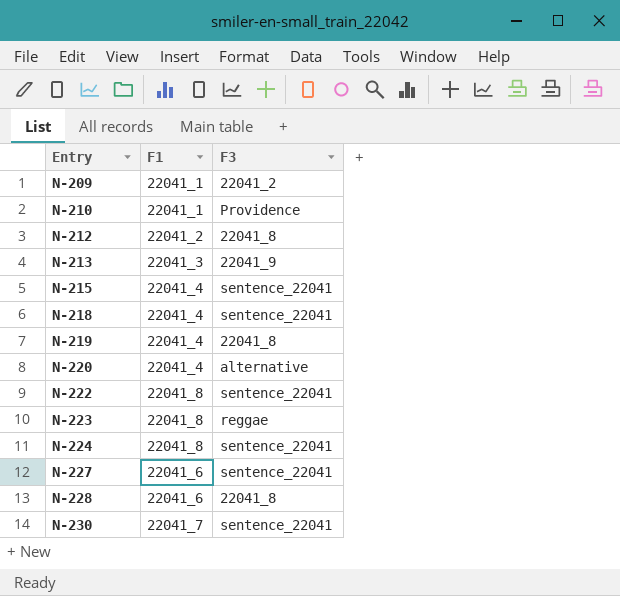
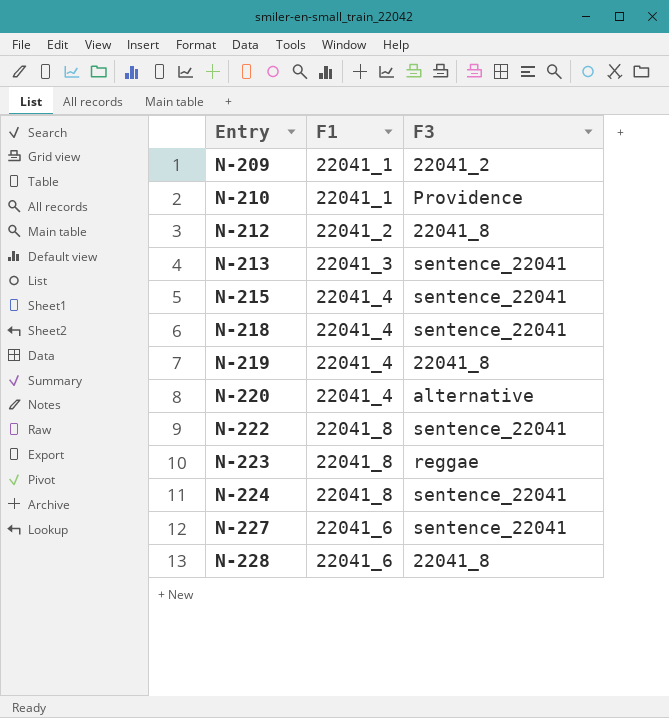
row N-230: 22041_7 | sentence_22041 -> none
N-213 | F3: 22041_9 -> sentence_22041

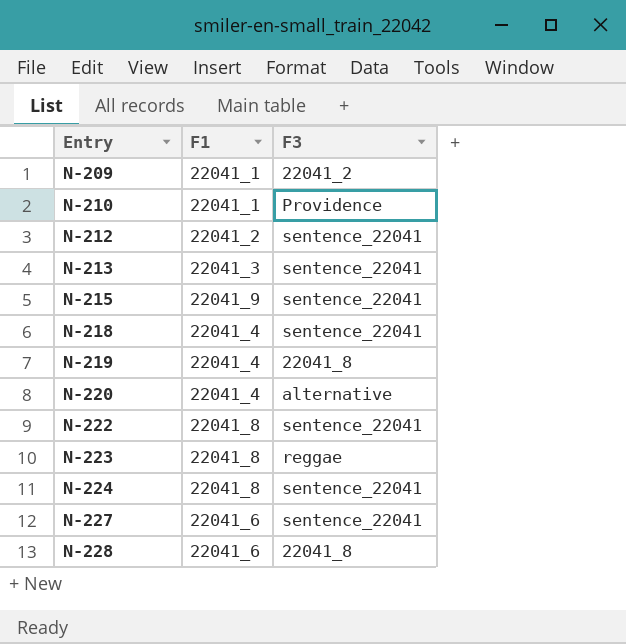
N-212 | F3: 22041_8 -> sentence_22041
N-215 | F1: 22041_4 -> 22041_9

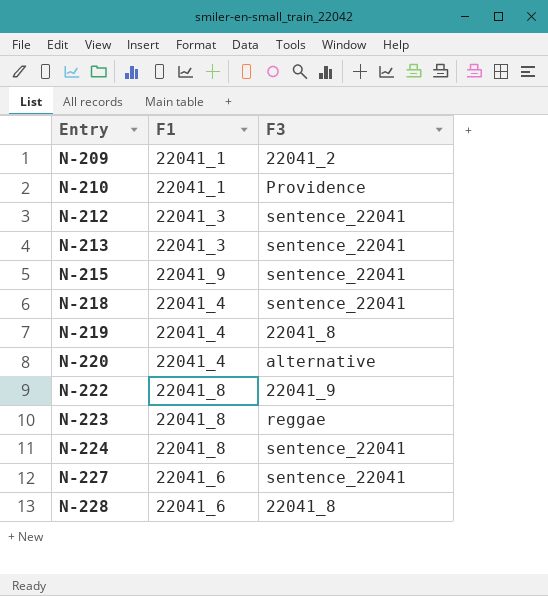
N-212 | F1: 22041_2 -> 22041_3
N-222 | F3: sentence_22041 -> 22041_9

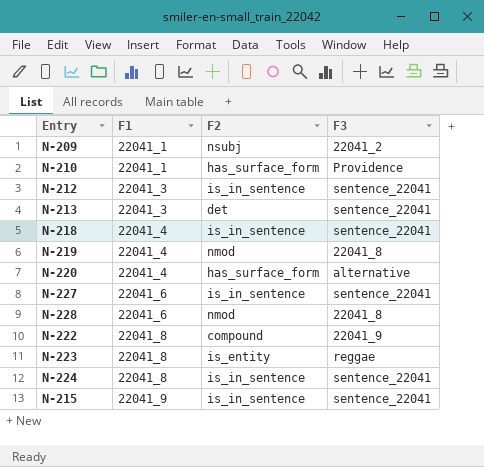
row order: Entry ascending -> F1 ascending
column F2 | position: none -> 3

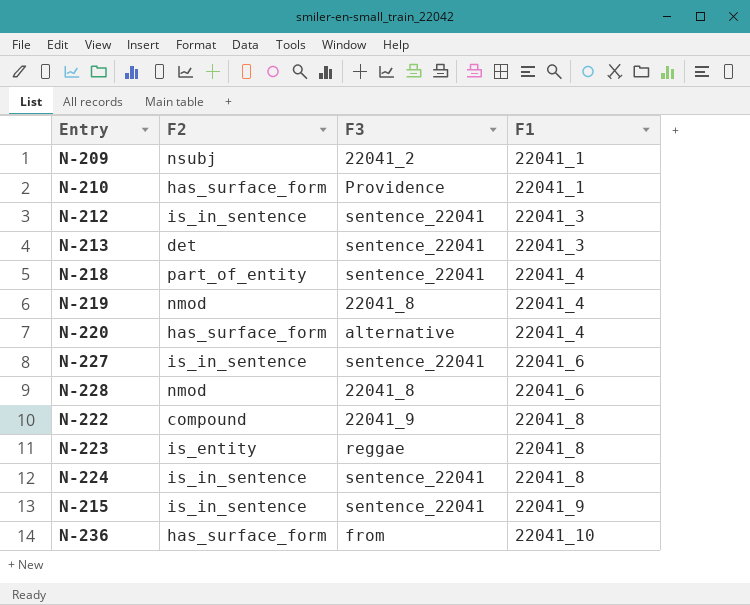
column F1 | position: 2 -> 4
N-218 | F2: is_in_sentence -> part_of_entity
row N-236: none -> has_surface_form | from | 22041_10

